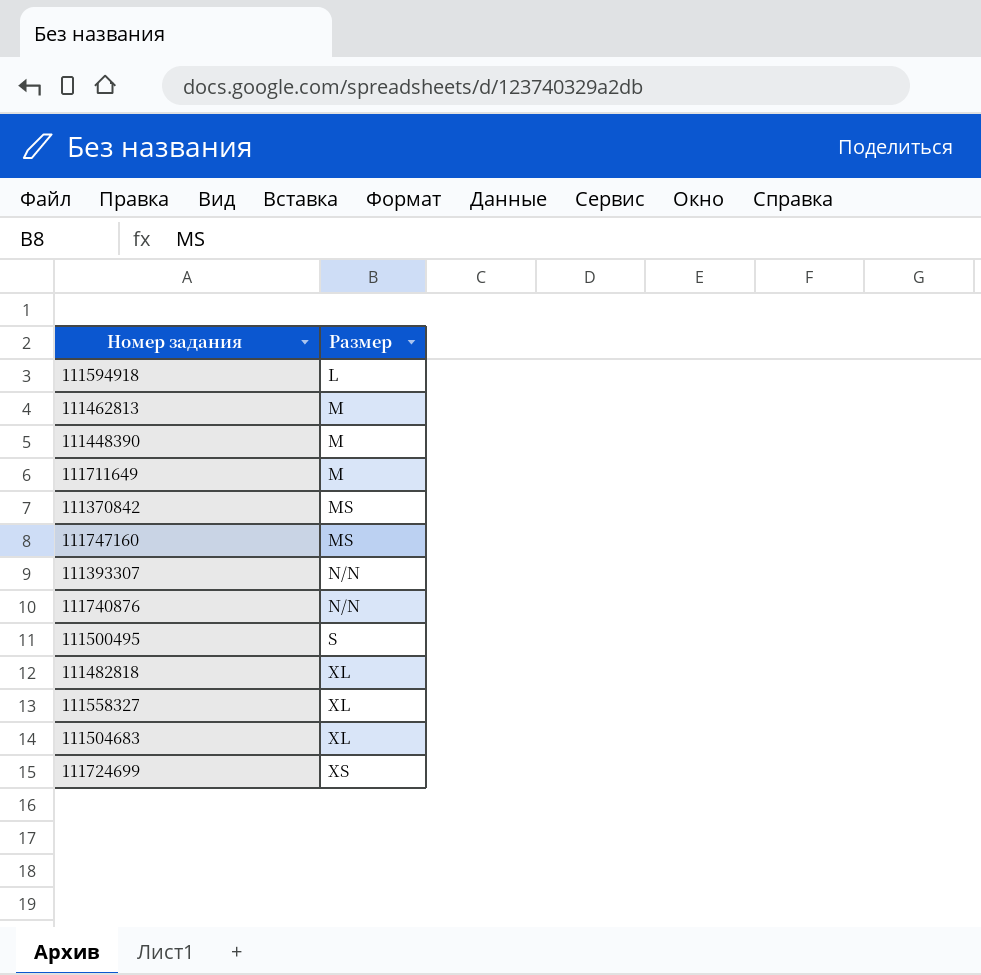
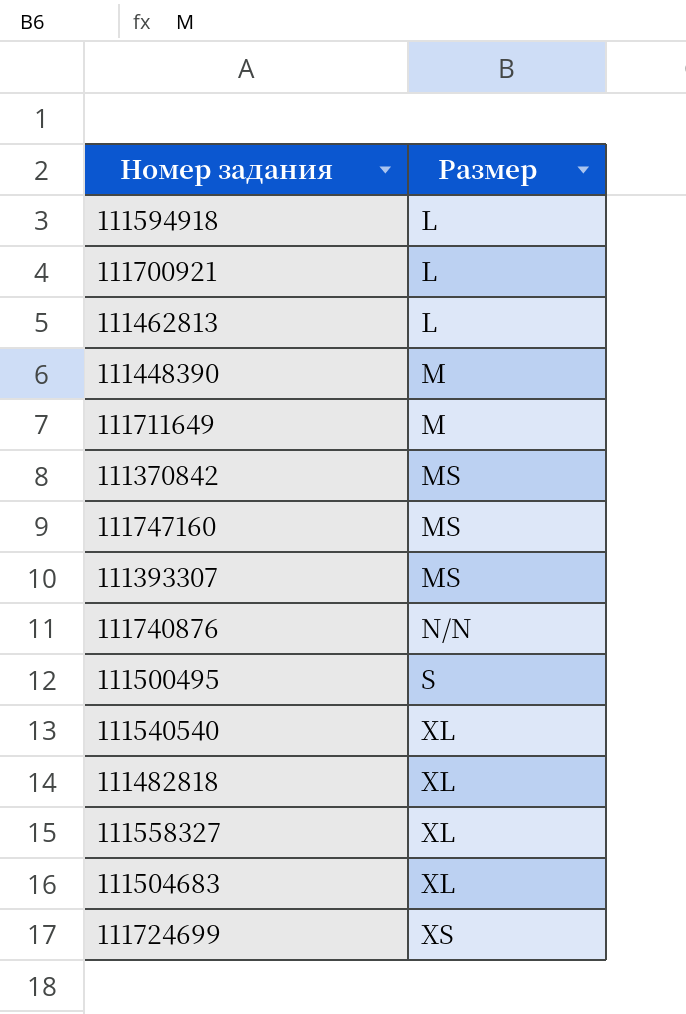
row 111700921: none -> L
111462813 | Размер: M -> L
111393307 | Размер: N/N -> MS
row 111540540: none -> XL

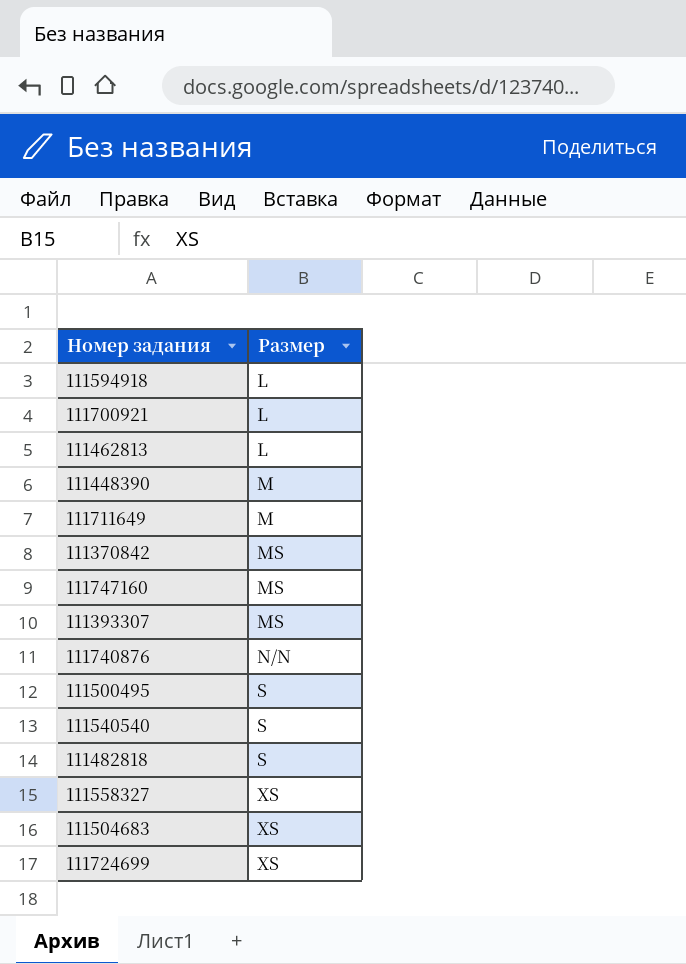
111540540 | Размер: XL -> S
111482818 | Размер: XL -> S
111558327 | Размер: XL -> XS
111504683 | Размер: XL -> XS

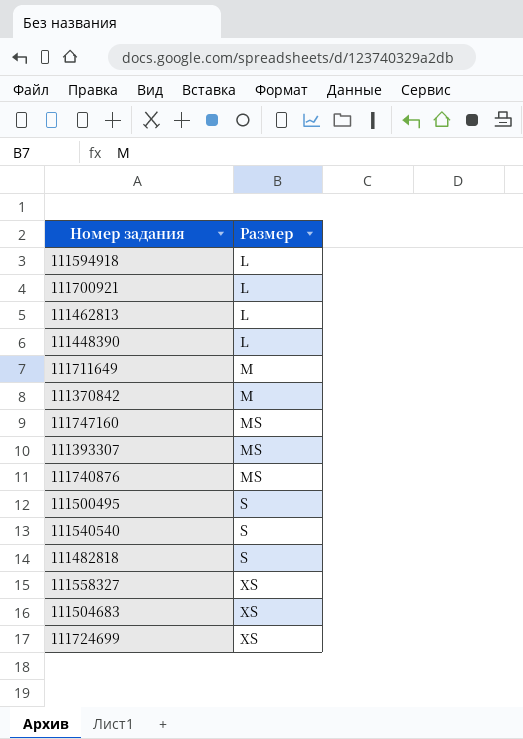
111448390 | Размер: M -> L
111370842 | Размер: MS -> M
111740876 | Размер: N/N -> MS

